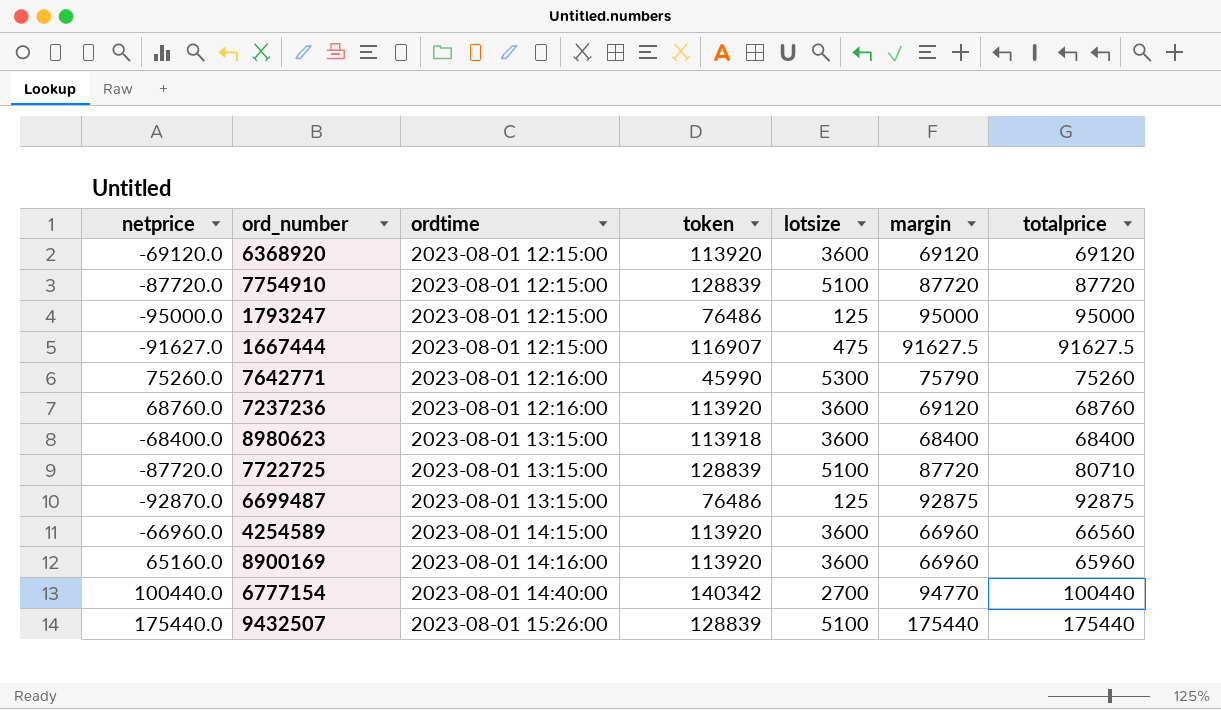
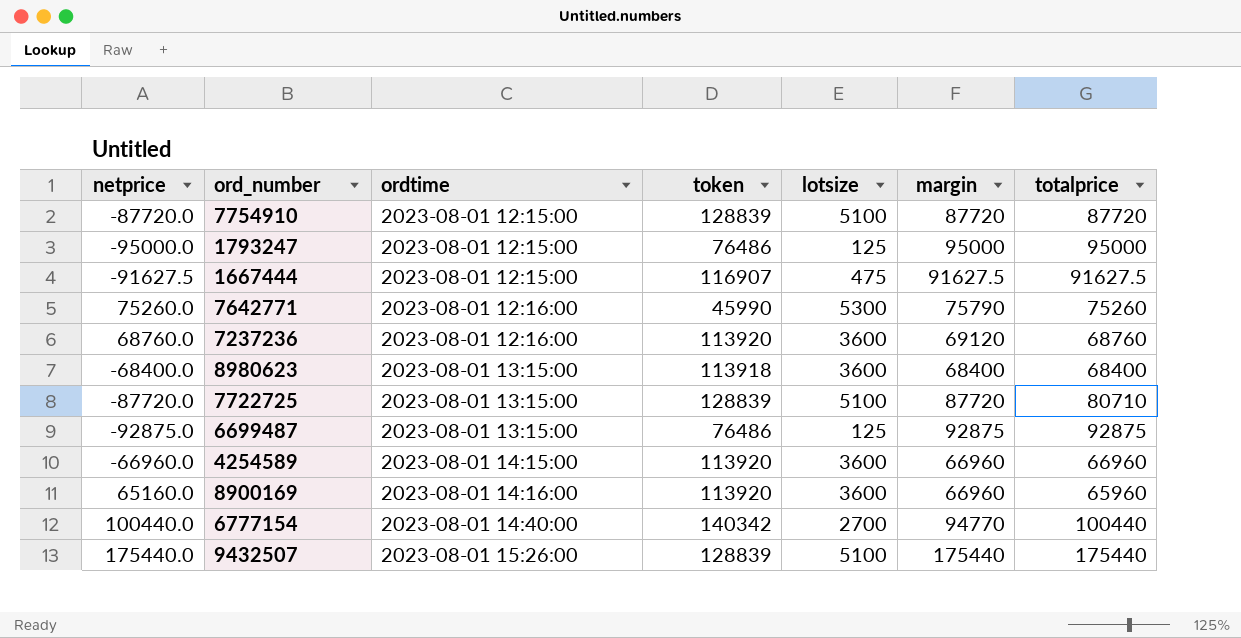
row 6368920: -69120.0 | 2023-08-01 12:15:00 | 113920 | 3600 | 69120 | 69120 -> none
1667444 | netprice: -91627.0 -> -91627.5
6699487 | netprice: -92870.0 -> -92875.0
4254589 | totalprice: 66560 -> 66960

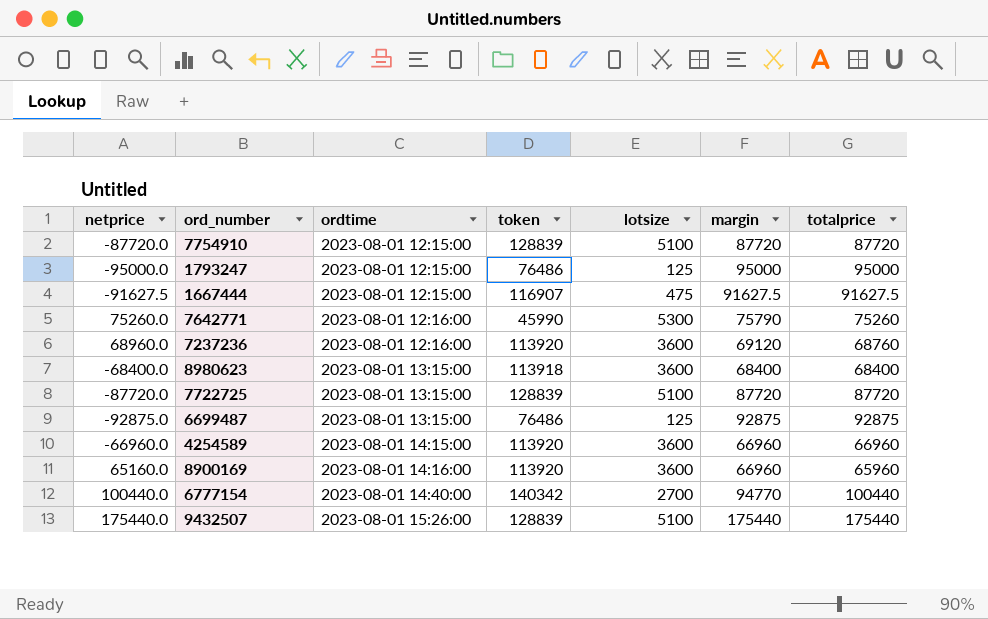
7237236 | netprice: 68760.0 -> 68960.0
7722725 | totalprice: 80710 -> 87720

